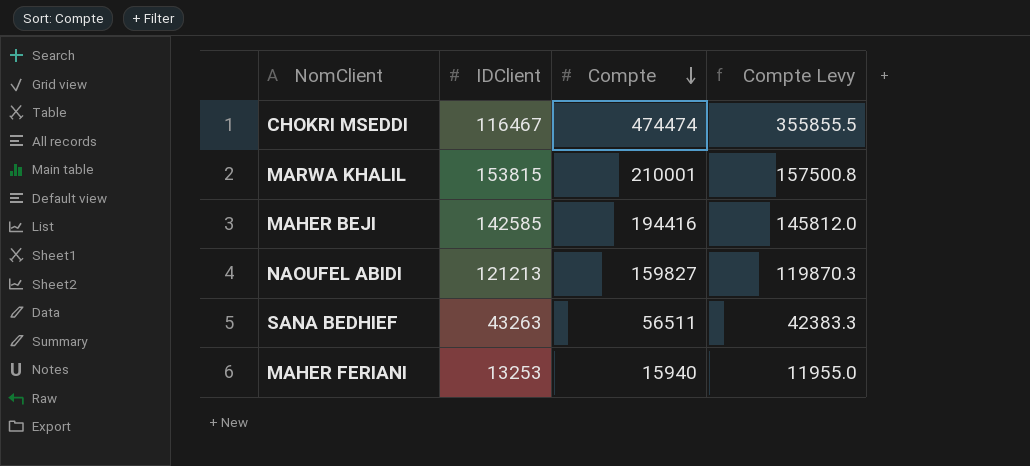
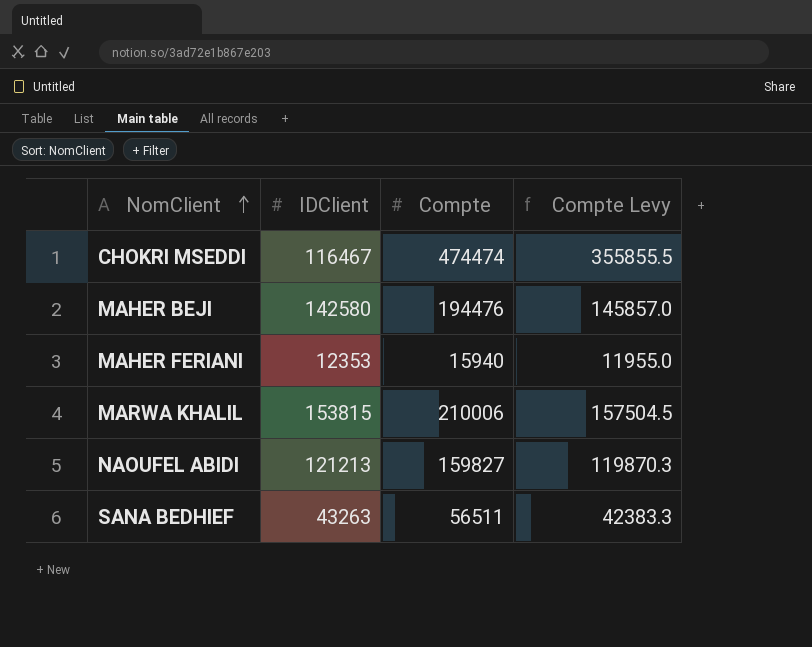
row order: Compte descending -> NomClient ascending
MAHER BEJI | IDClient: 142585 -> 142580
MAHER BEJI | Compte: 194416 -> 194476
MAHER BEJI | Compte Levy: 145812.0 -> 145857.0
MAHER FERIANI | IDClient: 13253 -> 12353
MARWA KHALIL | Compte: 210001 -> 210006
MARWA KHALIL | Compte Levy: 157500.8 -> 157504.5

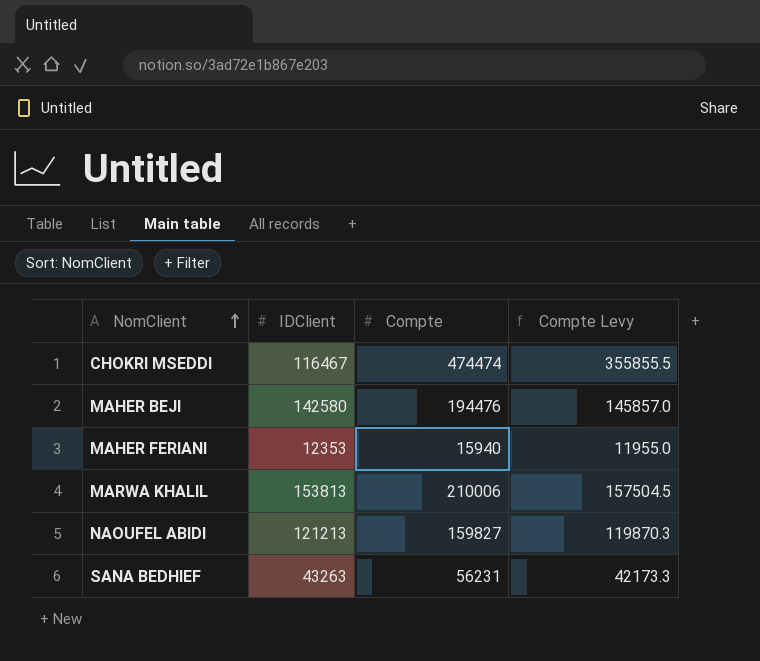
MARWA KHALIL | IDClient: 153815 -> 153813
SANA BEDHIEF | Compte: 56511 -> 56231
SANA BEDHIEF | Compte Levy: 42383.3 -> 42173.3

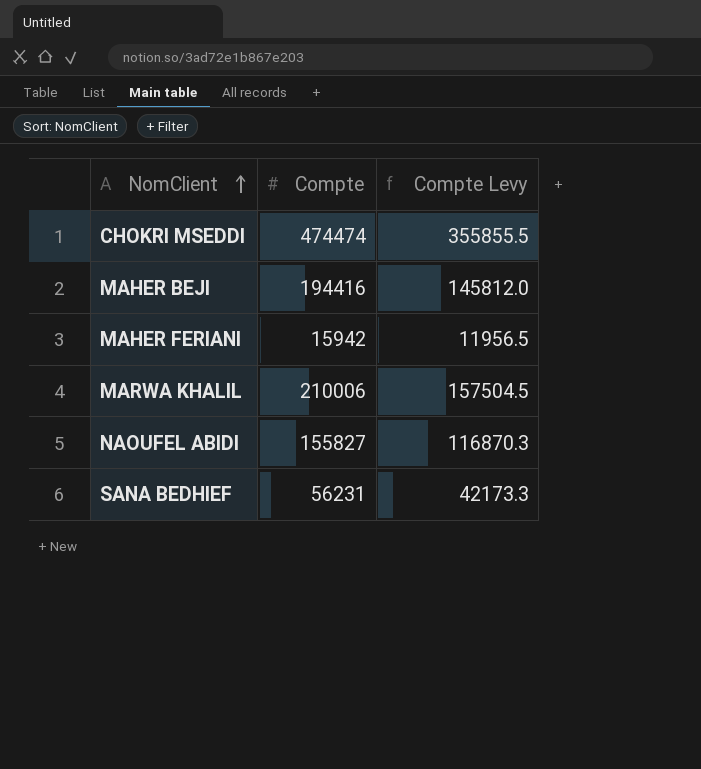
column IDClient | position: 2 -> none
MAHER BEJI | Compte: 194476 -> 194416
MAHER BEJI | Compte Levy: 145857.0 -> 145812.0
MAHER FERIANI | Compte: 15940 -> 15942
MAHER FERIANI | Compte Levy: 11955.0 -> 11956.5
NAOUFEL ABIDI | Compte: 159827 -> 155827
NAOUFEL ABIDI | Compte Levy: 119870.3 -> 116870.3

